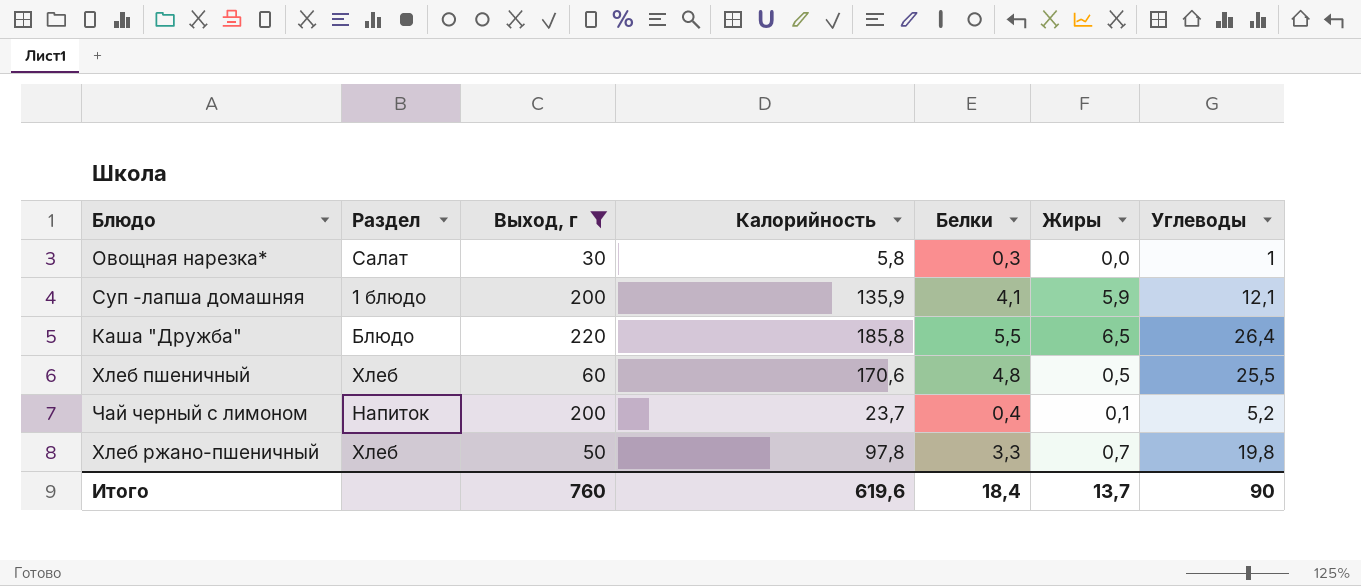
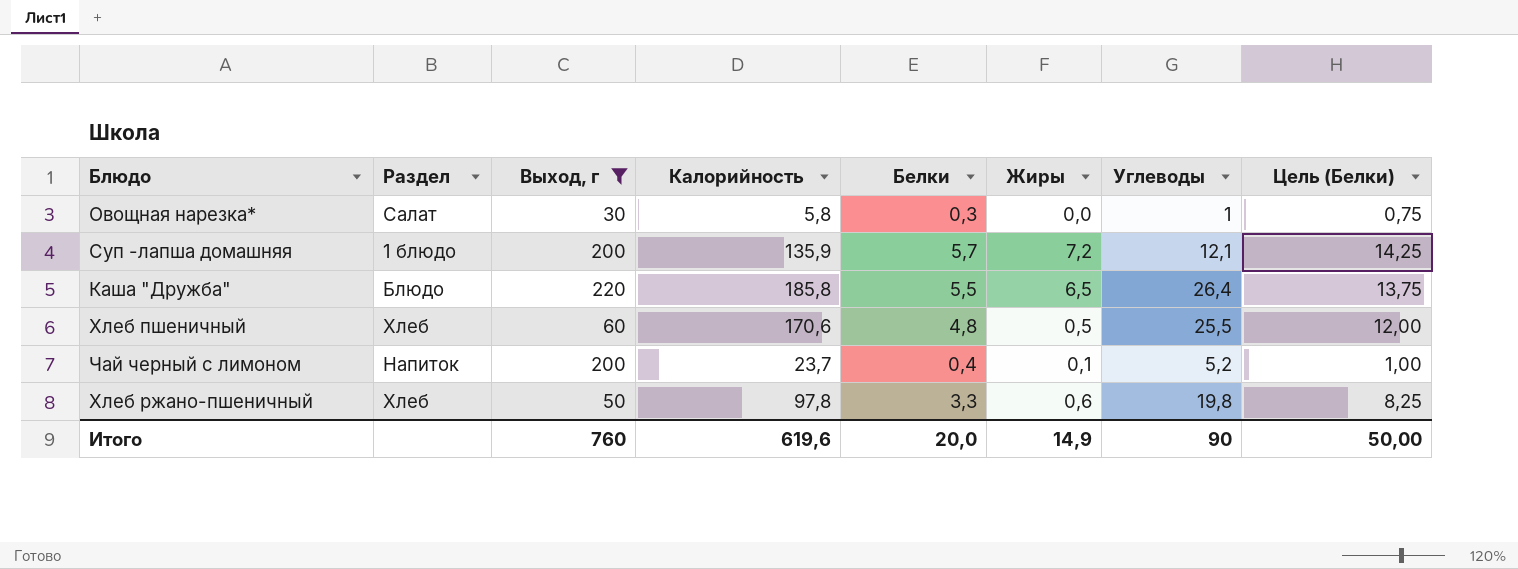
column Цель (Белки) | formula: none -> [Белки] * 2,5
Суп -лапша домашняя | Белки: 4,1 -> 5,7
Суп -лапша домашняя | Жиры: 5,9 -> 7,2
Хлеб ржано-пшеничный | Жиры: 0,7 -> 0,6
Итого | Белки: 18,4 -> 20,0
Итого | Жиры: 13,7 -> 14,9

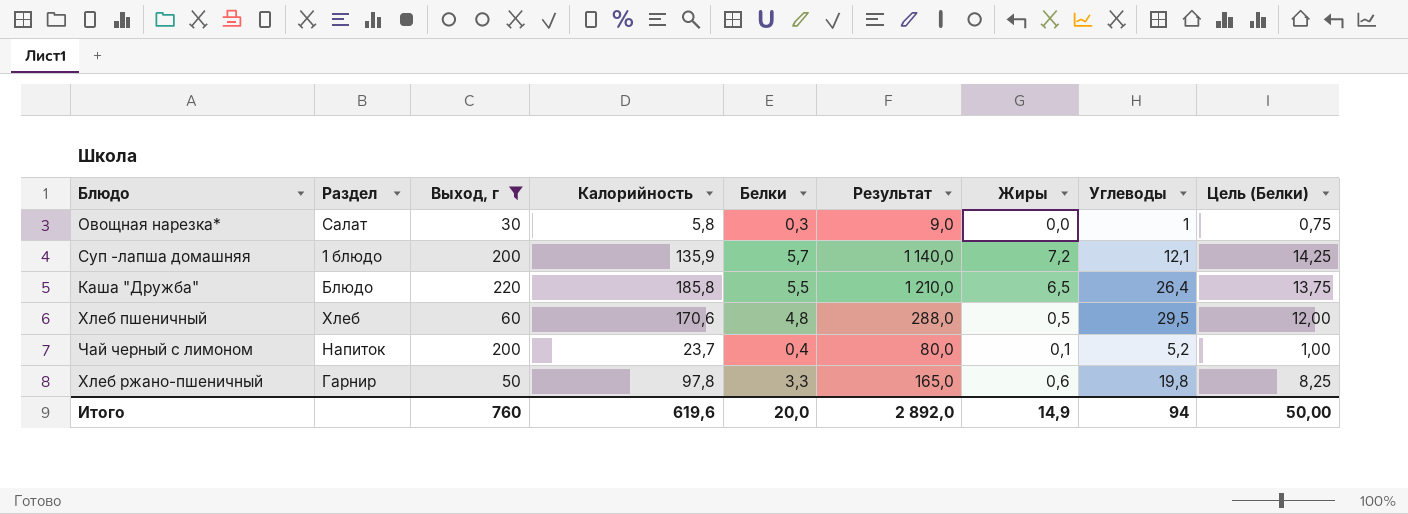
column Результат | formula: none -> [Выход, г] * [Белки]
Хлеб пшеничный | Углеводы: 25,5 -> 29,5
Хлеб ржано-пшеничный | Раздел: Хлеб -> Гарнир
Итого | Углеводы: 90 -> 94

